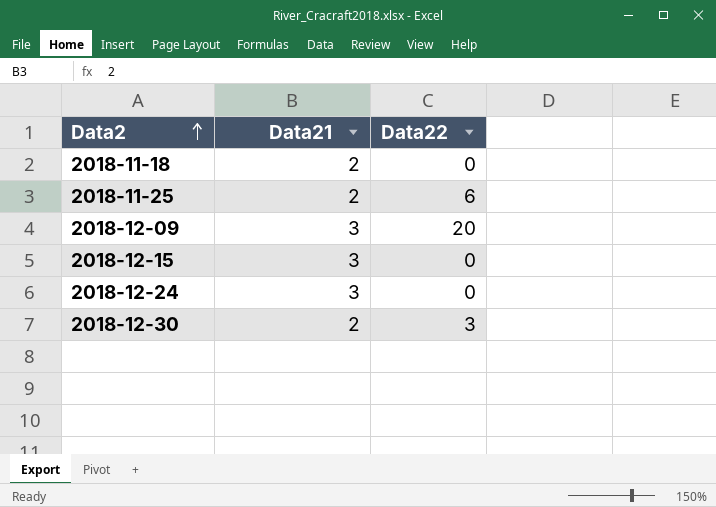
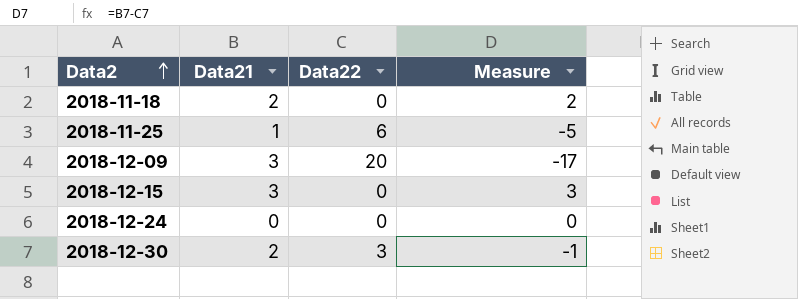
column Measure | formula: none -> [Data21] - [Data22]
2018-11-25 | Data21: 2 -> 1
2018-12-24 | Data21: 3 -> 0

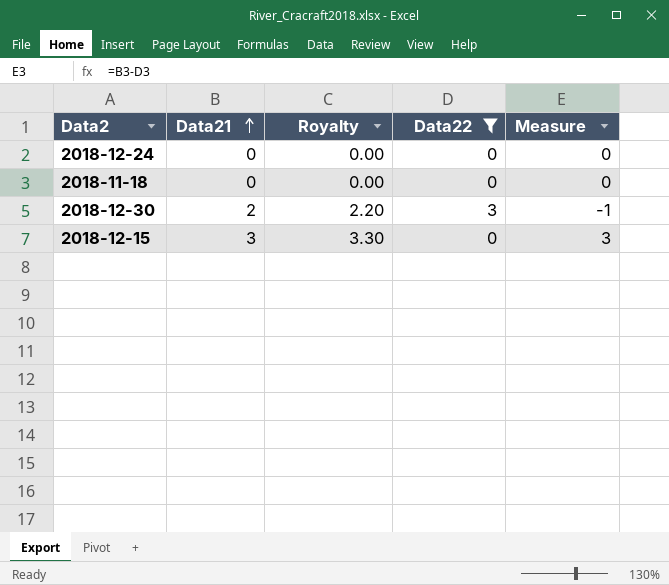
filter: none -> Data22 <= 3
row order: Data2 ascending -> Data21 ascending
column Royalty | formula: none -> [Data21] * 1.1
2018-11-18 | Data21: 2 -> 0
2018-11-18 | Measure: 2 -> 0

